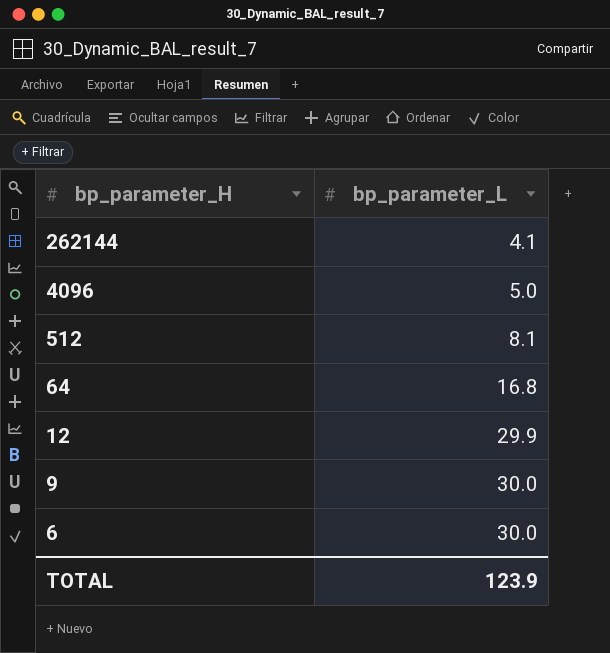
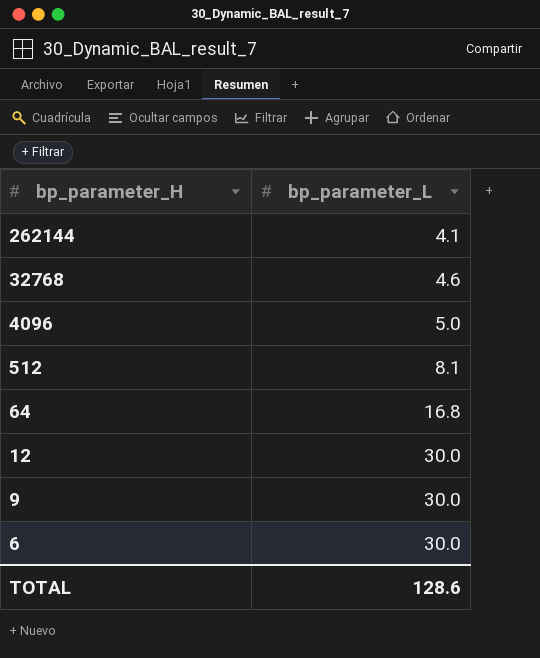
row 32768: none -> 4.6
12 | bp_parameter_L: 29.9 -> 30.0
TOTAL | bp_parameter_L: 123.9 -> 128.6

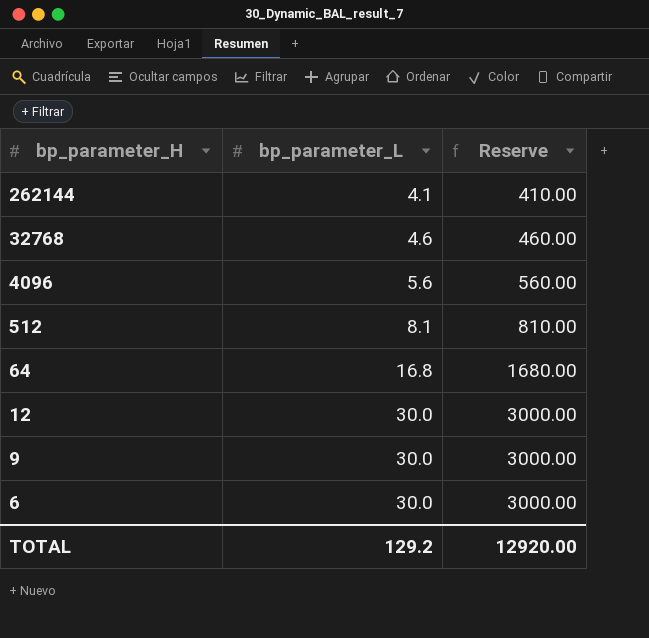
column Reserve | formula: none -> [bp_parameter_L] * 100
4096 | bp_parameter_L: 5.0 -> 5.6
TOTAL | bp_parameter_L: 128.6 -> 129.2

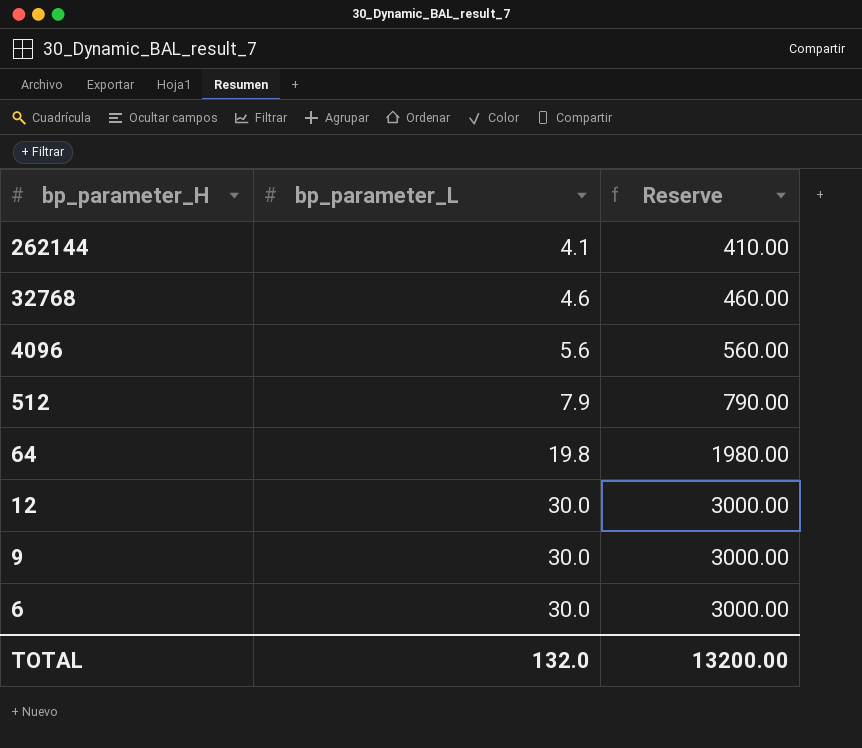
512 | bp_parameter_L: 8.1 -> 7.9
512 | Reserve: 810.00 -> 790.00
64 | bp_parameter_L: 16.8 -> 19.8
64 | Reserve: 1680.00 -> 1980.00
TOTAL | bp_parameter_L: 129.2 -> 132.0
TOTAL | Reserve: 12920.00 -> 13200.00

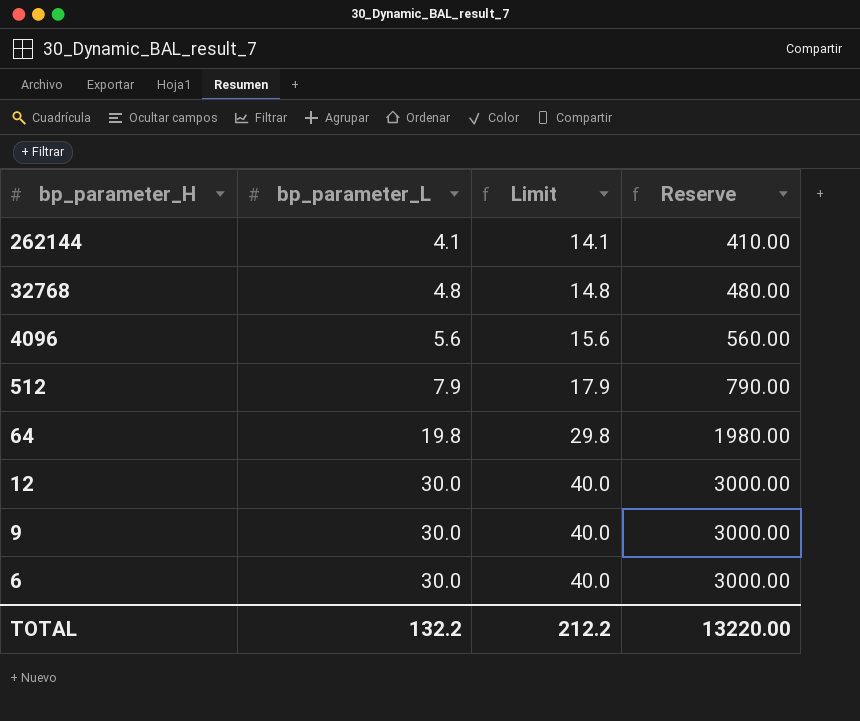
column Limit | formula: none -> [bp_parameter_L] + 10
32768 | bp_parameter_L: 4.6 -> 4.8
32768 | Reserve: 460.00 -> 480.00
TOTAL | bp_parameter_L: 132.0 -> 132.2
TOTAL | Reserve: 13200.00 -> 13220.00

